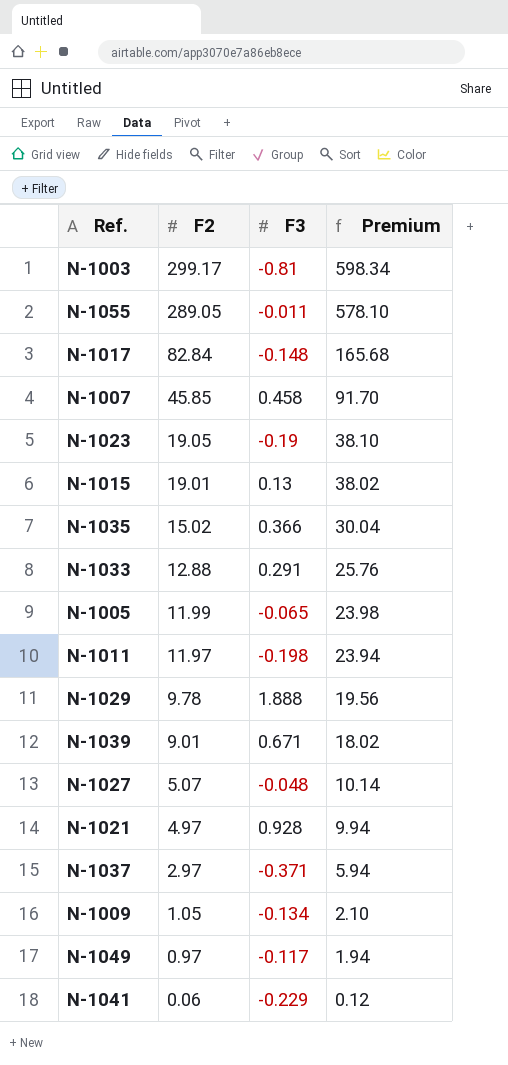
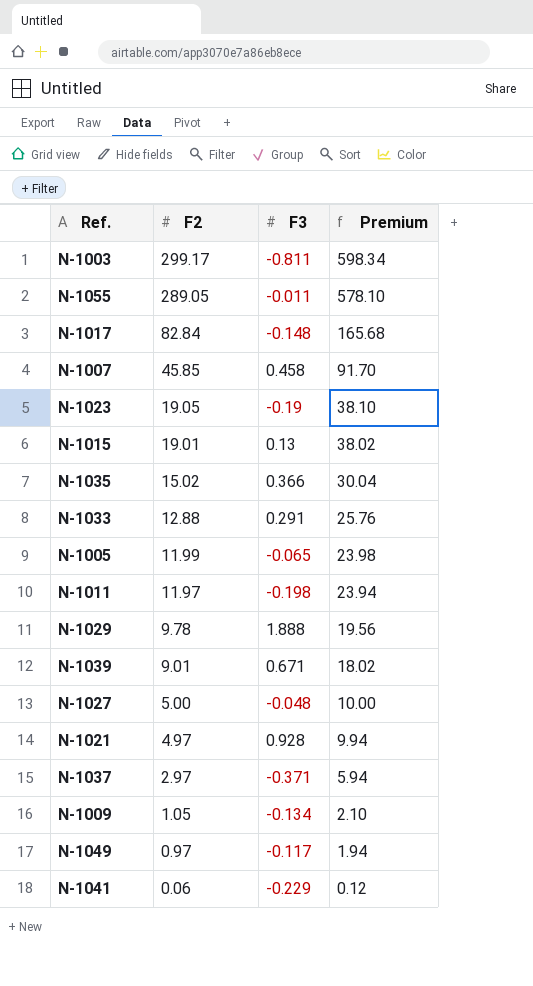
N-1003 | F3: -0.81 -> -0.811
N-1027 | F2: 5.07 -> 5.00
N-1027 | Premium: 10.14 -> 10.00

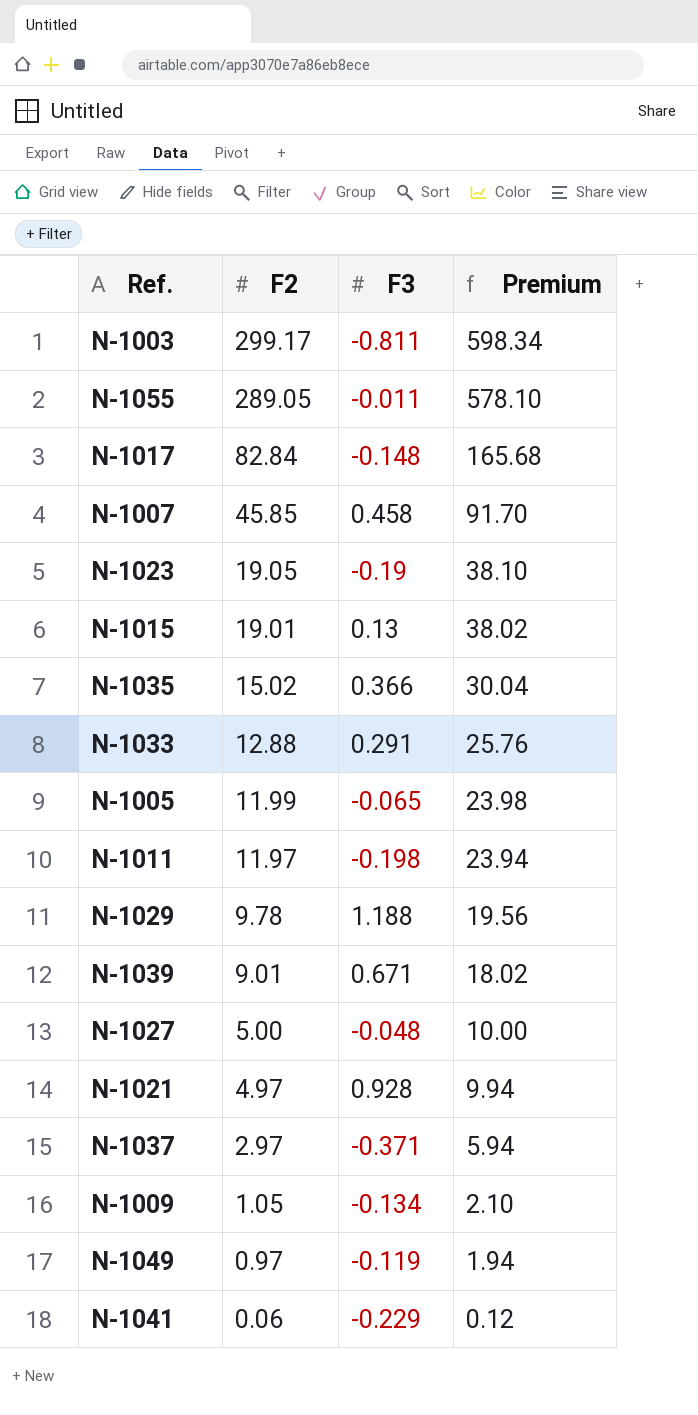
N-1029 | F3: 1.888 -> 1.188
N-1049 | F3: -0.117 -> -0.119

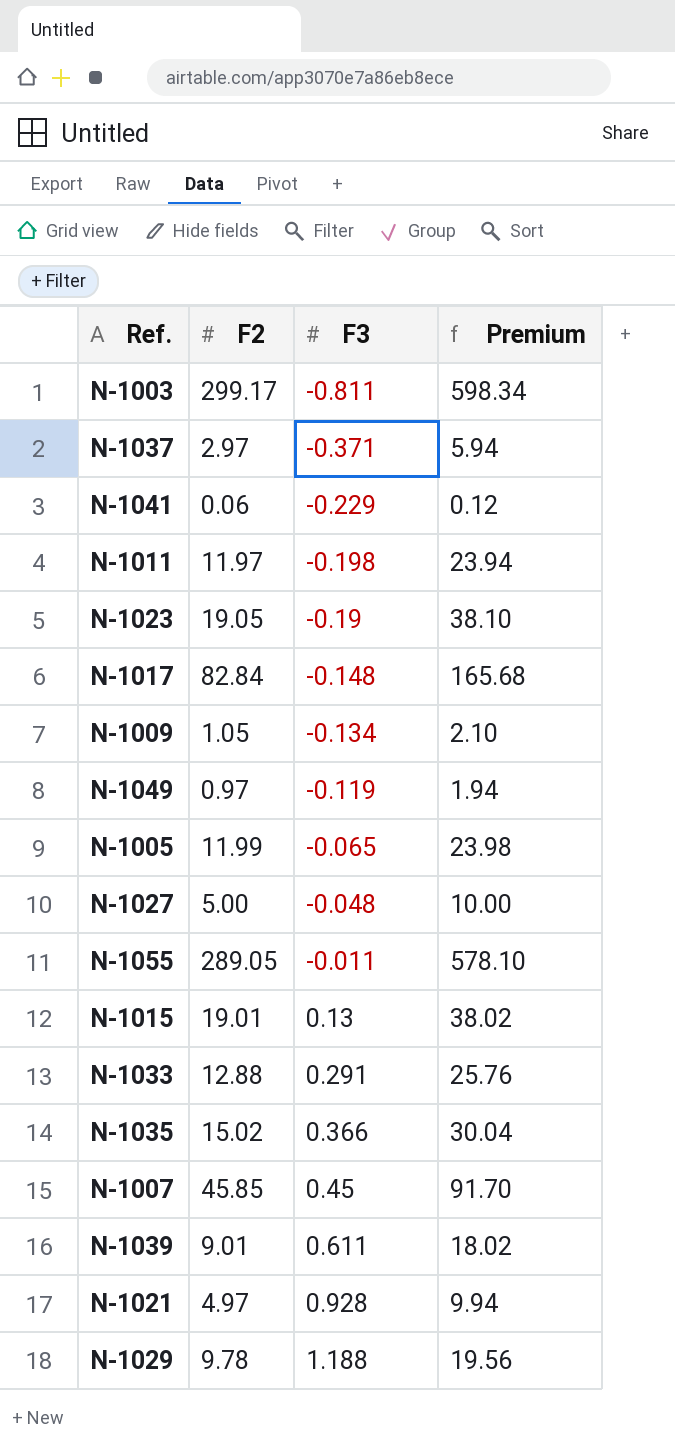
row order: F2 descending -> F3 ascending
N-1007 | F3: 0.458 -> 0.45
N-1039 | F3: 0.671 -> 0.611

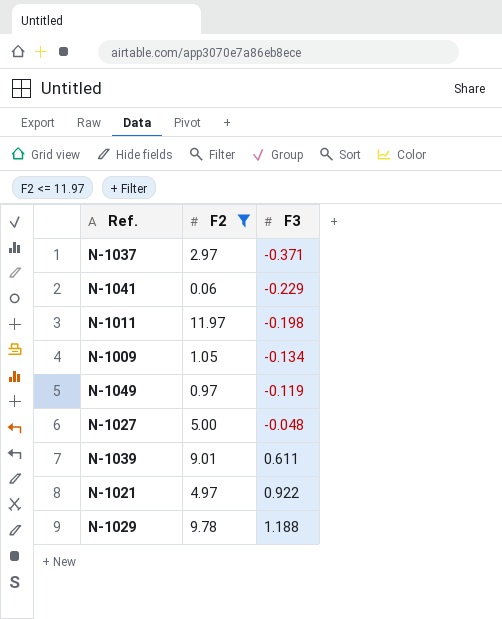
filter: none -> F2 <= 11.97
column Premium | formula: [F2] * 2 -> none
N-1021 | F3: 0.928 -> 0.922

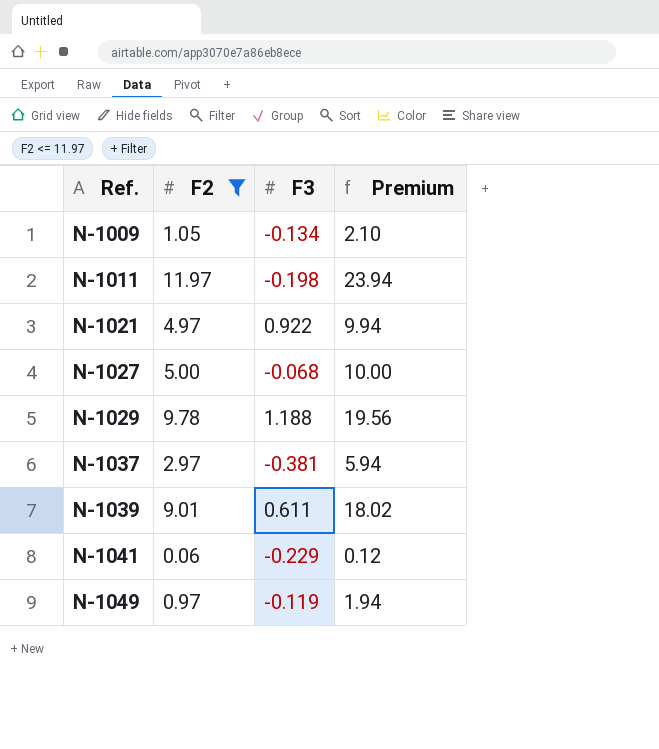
row order: F3 ascending -> Ref. ascending
column Premium | formula: none -> [F2] * 2
N-1027 | F3: -0.048 -> -0.068
N-1037 | F3: -0.371 -> -0.381

